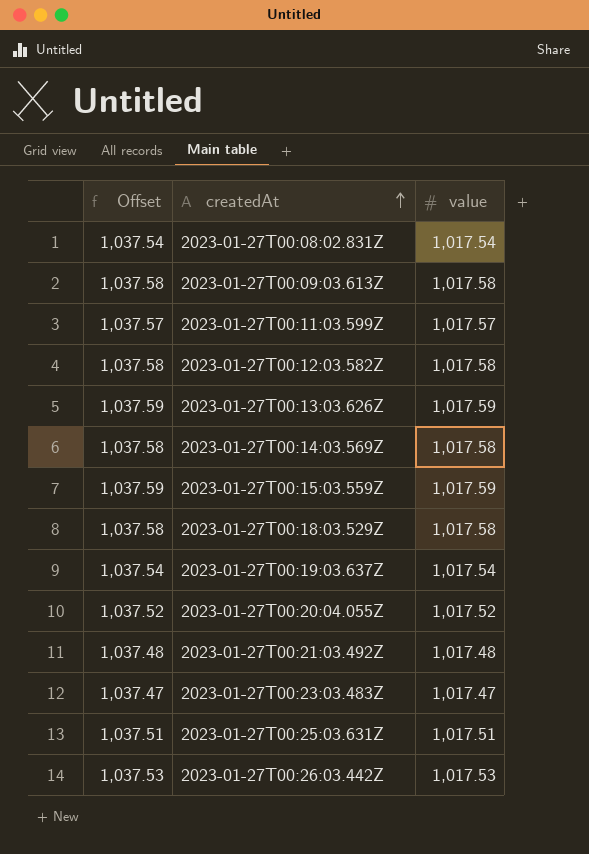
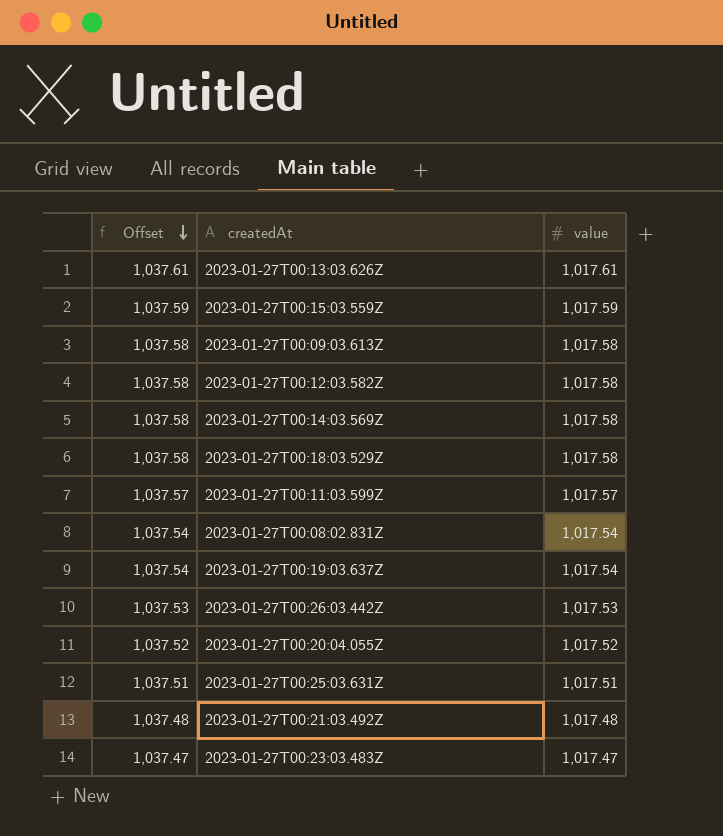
row order: createdAt ascending -> Offset descending
2023-01-27T00:13:03.626Z | Offset: 1,037.59 -> 1,037.61
2023-01-27T00:13:03.626Z | value: 1,017.59 -> 1,017.61

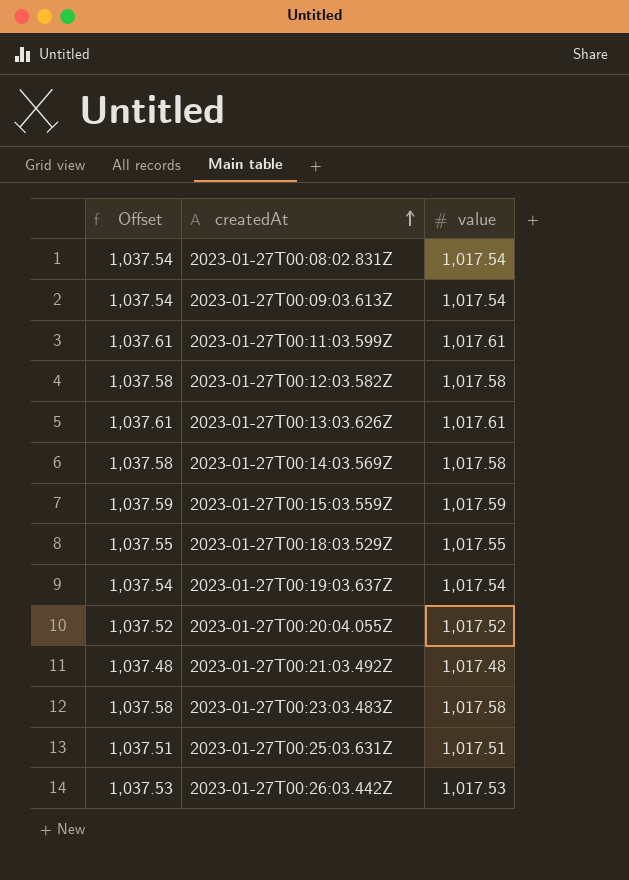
row order: Offset descending -> createdAt ascending
2023-01-27T00:09:03.613Z | Offset: 1,037.58 -> 1,037.54
2023-01-27T00:09:03.613Z | value: 1,017.58 -> 1,017.54
2023-01-27T00:11:03.599Z | Offset: 1,037.57 -> 1,037.61
2023-01-27T00:11:03.599Z | value: 1,017.57 -> 1,017.61
2023-01-27T00:18:03.529Z | Offset: 1,037.58 -> 1,037.55
2023-01-27T00:18:03.529Z | value: 1,017.58 -> 1,017.55
2023-01-27T00:23:03.483Z | Offset: 1,037.47 -> 1,037.58
2023-01-27T00:23:03.483Z | value: 1,017.47 -> 1,017.58

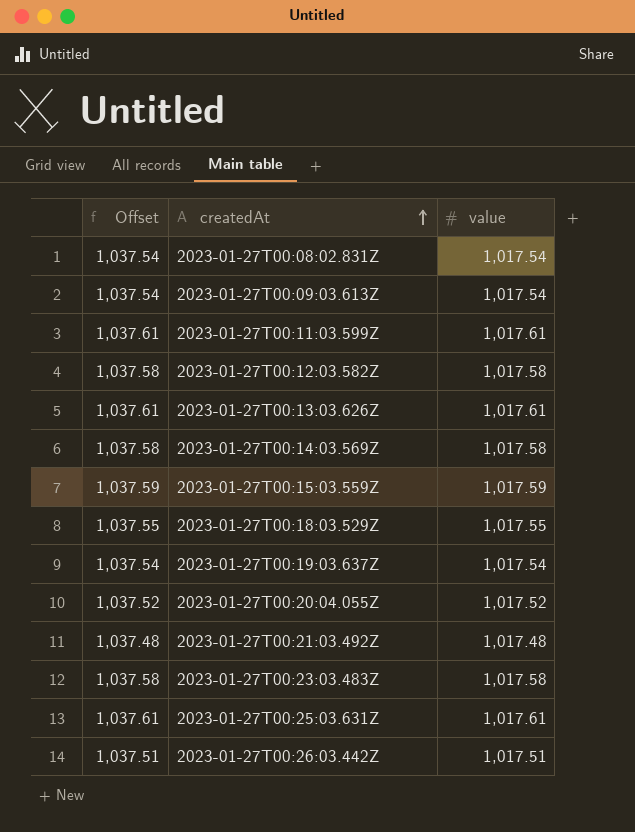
2023-01-27T00:25:03.631Z | Offset: 1,037.51 -> 1,037.61
2023-01-27T00:25:03.631Z | value: 1,017.51 -> 1,017.61
2023-01-27T00:26:03.442Z | Offset: 1,037.53 -> 1,037.51
2023-01-27T00:26:03.442Z | value: 1,017.53 -> 1,017.51

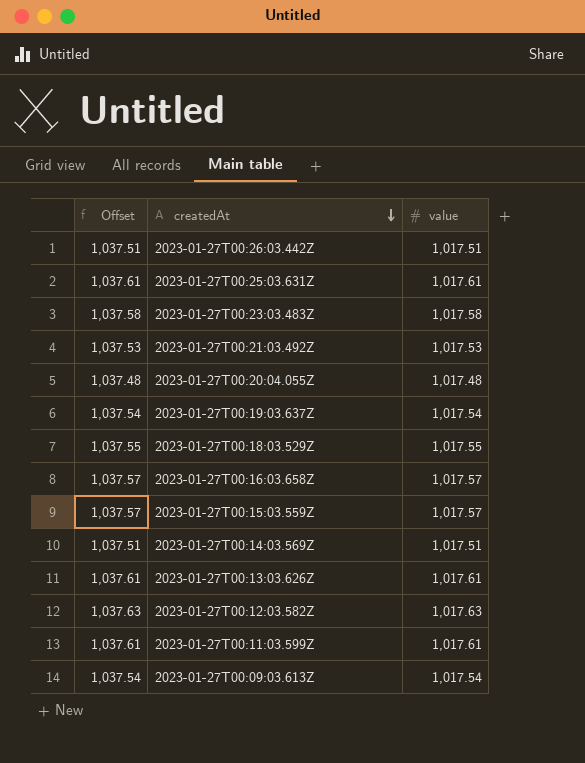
row order: createdAt ascending -> createdAt descending
row 2023-01-27T00:08:02.831Z: 1,037.54 | 1,017.54 -> none
2023-01-27T00:21:03.492Z | Offset: 1,037.48 -> 1,037.53
2023-01-27T00:21:03.492Z | value: 1,017.48 -> 1,017.53
2023-01-27T00:20:04.055Z | Offset: 1,037.52 -> 1,037.48
2023-01-27T00:20:04.055Z | value: 1,017.52 -> 1,017.48
row 2023-01-27T00:16:03.658Z: none -> 1,037.57 | 1,017.57
2023-01-27T00:15:03.559Z | Offset: 1,037.59 -> 1,037.57
2023-01-27T00:15:03.559Z | value: 1,017.59 -> 1,017.57
2023-01-27T00:14:03.569Z | Offset: 1,037.58 -> 1,037.51
2023-01-27T00:14:03.569Z | value: 1,017.58 -> 1,017.51
2023-01-27T00:12:03.582Z | Offset: 1,037.58 -> 1,037.63
2023-01-27T00:12:03.582Z | value: 1,017.58 -> 1,017.63

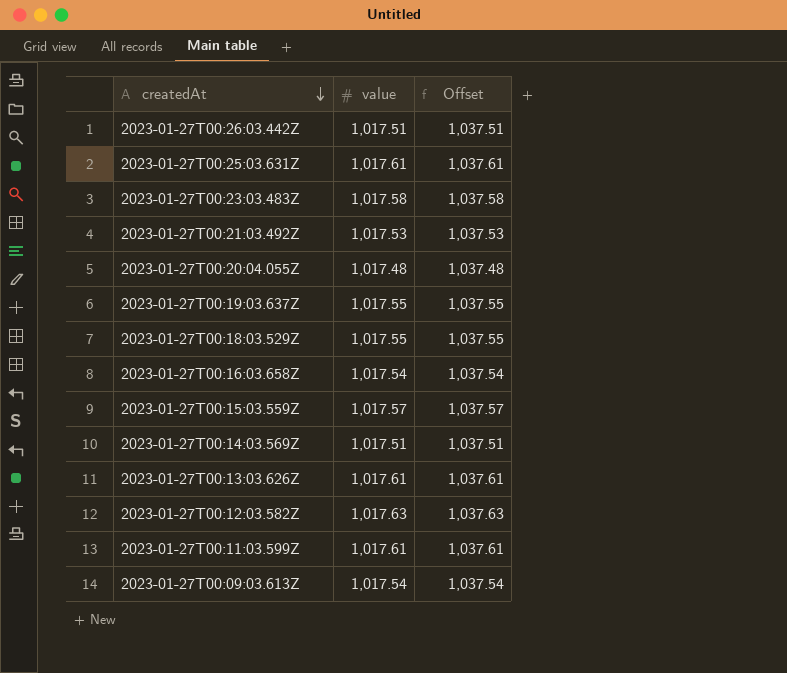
column Offset | position: 1 -> 3
2023-01-27T00:19:03.637Z | value: 1,017.54 -> 1,017.55
2023-01-27T00:19:03.637Z | Offset: 1,037.54 -> 1,037.55
2023-01-27T00:16:03.658Z | value: 1,017.57 -> 1,017.54
2023-01-27T00:16:03.658Z | Offset: 1,037.57 -> 1,037.54

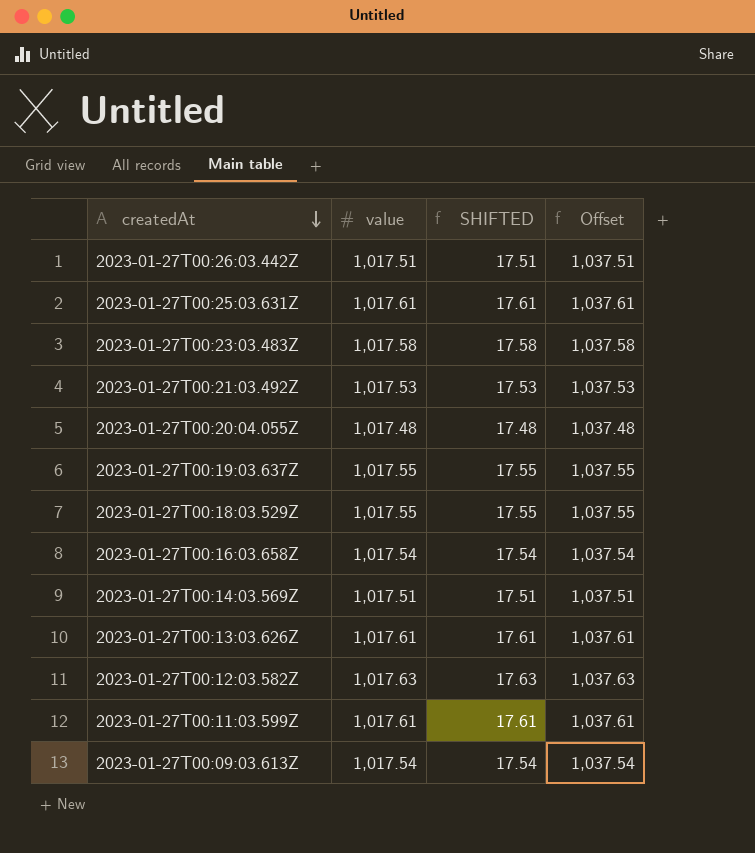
column SHIFTED | formula: none -> [value] - 1000
row 2023-01-27T00:15:03.559Z: 1,017.57 | 1,037.57 -> none

